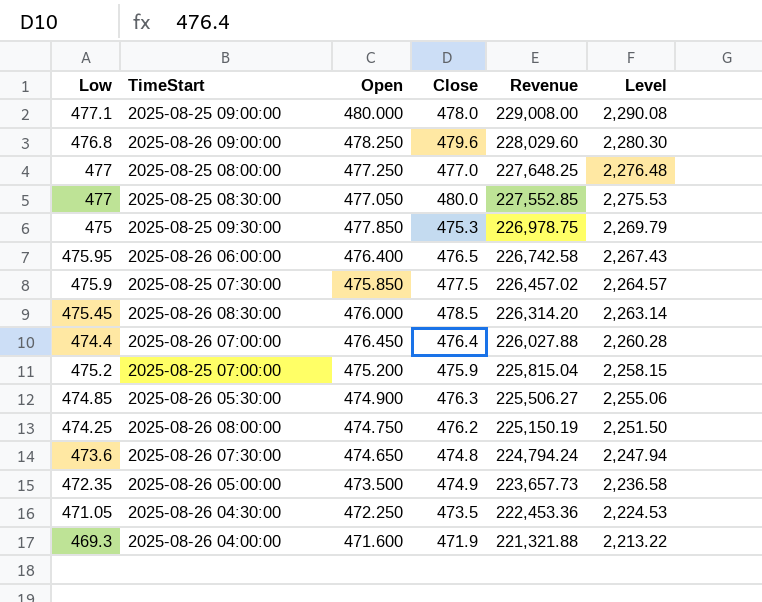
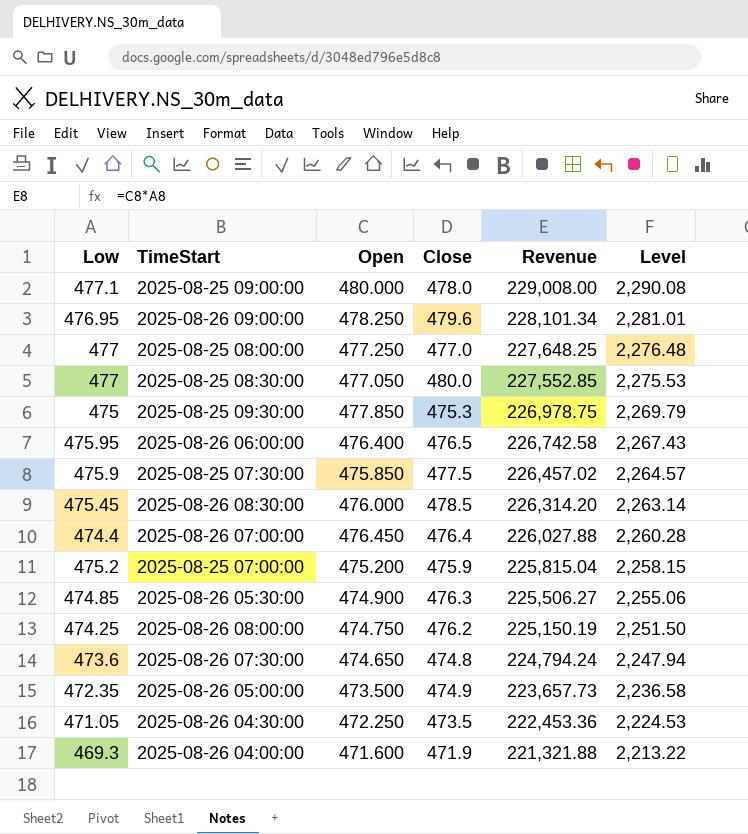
2025-08-26 09:00:00 | Low: 476.8 -> 476.95
2025-08-26 09:00:00 | Revenue: 228,029.60 -> 228,101.34
2025-08-26 09:00:00 | Level: 2,280.30 -> 2,281.01

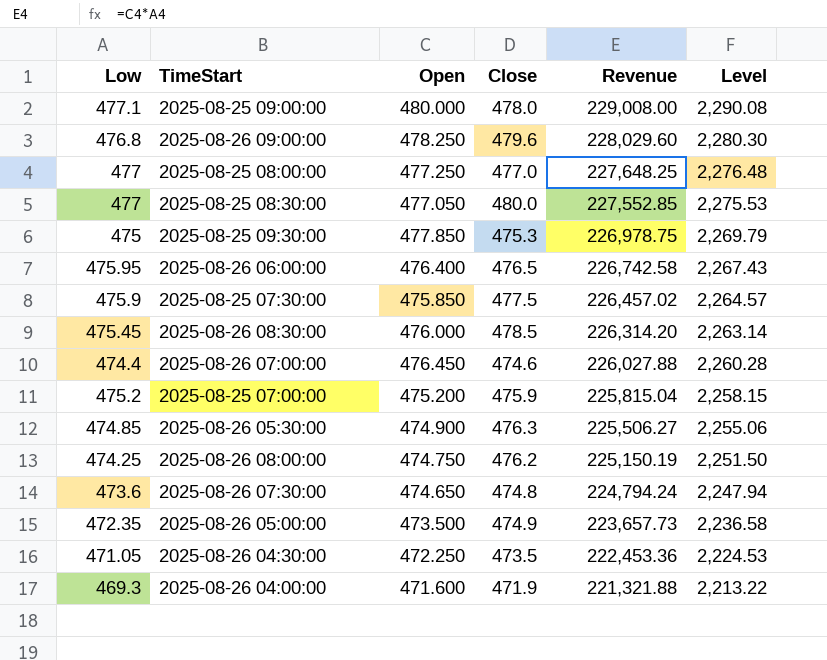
2025-08-26 09:00:00 | Low: 476.95 -> 476.8
2025-08-26 09:00:00 | Revenue: 228,101.34 -> 228,029.60
2025-08-26 09:00:00 | Level: 2,281.01 -> 2,280.30
2025-08-26 07:00:00 | Close: 476.4 -> 474.6

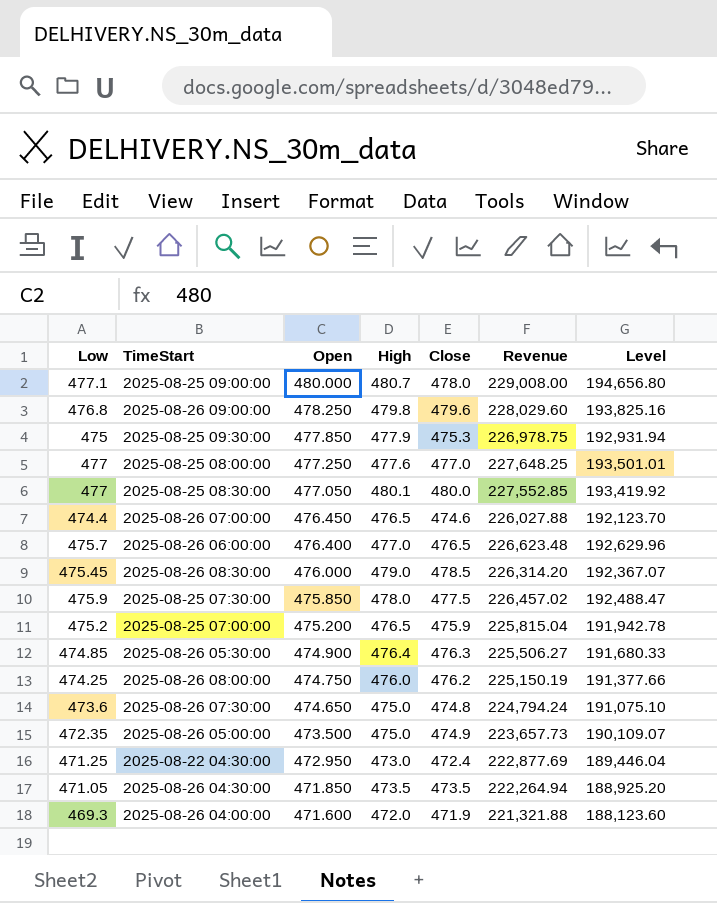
row order: Revenue descending -> Open descending
column High | position: none -> 4
column Level | formula: [Revenue] * 0.01 -> [Revenue] * 0.85
2025-08-26 06:00:00 | Low: 475.95 -> 475.7
2025-08-26 06:00:00 | Revenue: 226,742.58 -> 226,623.48
row 2025-08-22 04:30:00: none -> 471.25 | 472.950 | 473.0 | 472.4 | 222,877.69 | 189,446.04
2025-08-26 04:30:00 | Open: 472.250 -> 471.850
2025-08-26 04:30:00 | Revenue: 222,453.36 -> 222,264.94

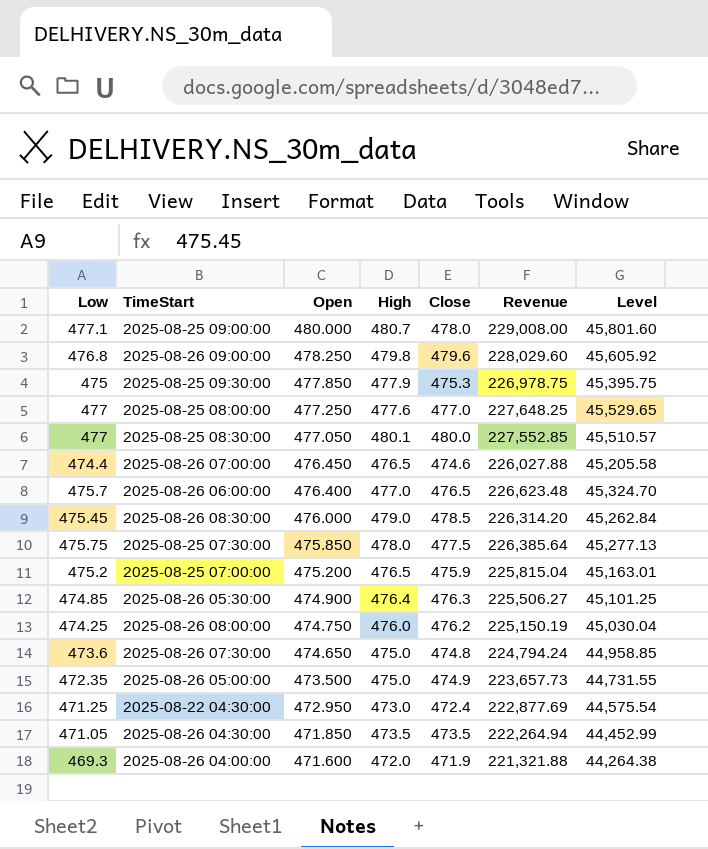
column Level | formula: [Revenue] * 0.85 -> [Revenue] * 0.2
2025-08-25 07:30:00 | Low: 475.9 -> 475.75
2025-08-25 07:30:00 | Revenue: 226,457.02 -> 226,385.64

